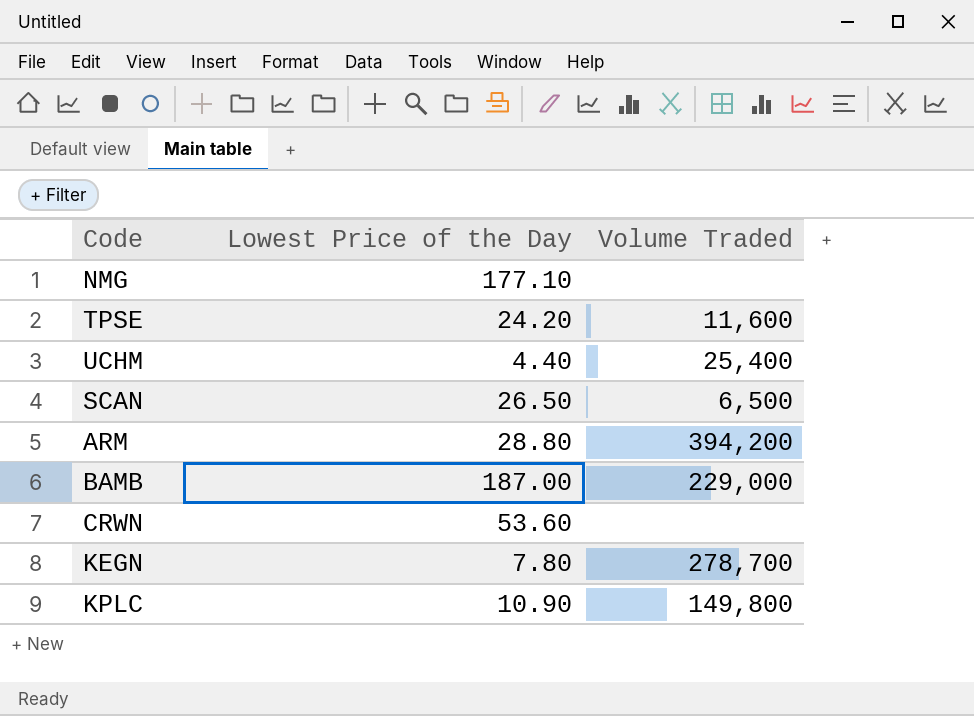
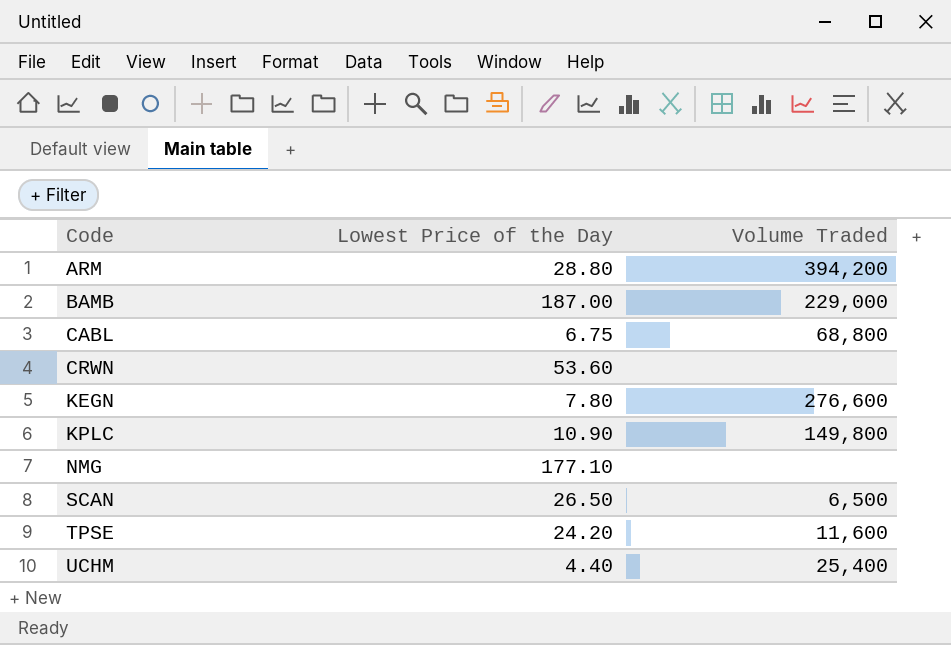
row order: none -> Code ascending
row CABL: none -> 6.75 | 68,800
KEGN | Volume Traded: 278,700 -> 276,600

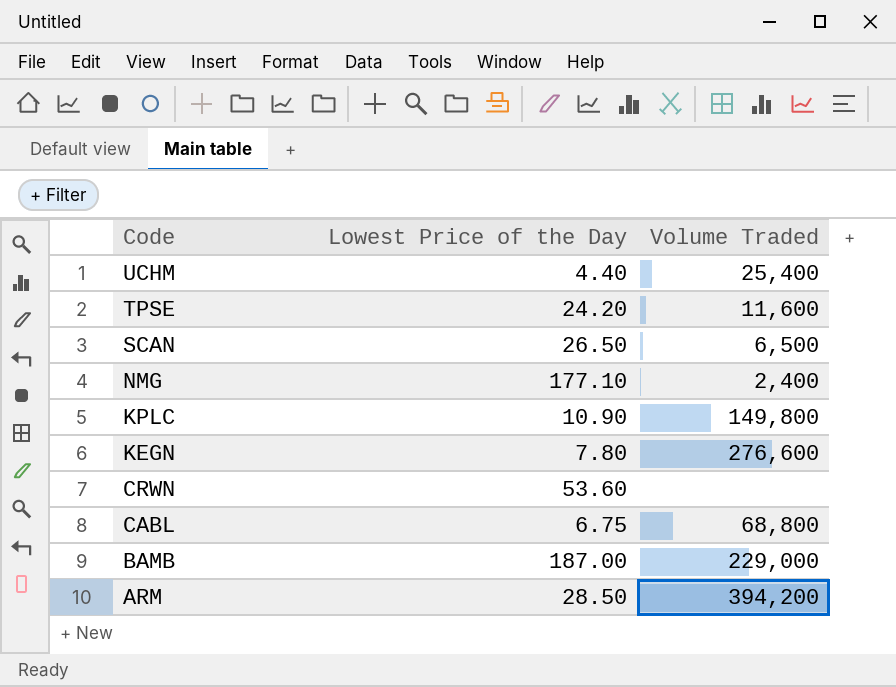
row order: Code ascending -> Code descending
NMG | Volume Traded: none -> 2,400
ARM | Lowest Price of the Day: 28.80 -> 28.50

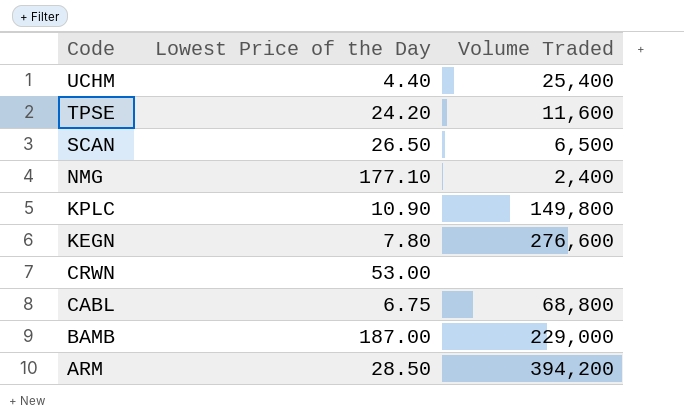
CRWN | Lowest Price of the Day: 53.60 -> 53.00

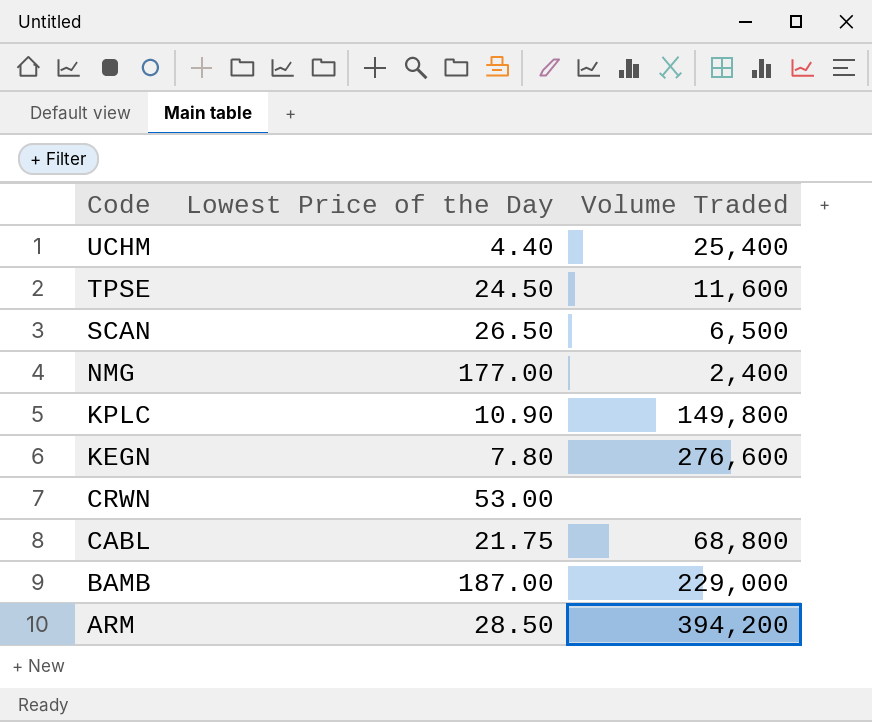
TPSE | Lowest Price of the Day: 24.20 -> 24.50
NMG | Lowest Price of the Day: 177.10 -> 177.00
CABL | Lowest Price of the Day: 6.75 -> 21.75

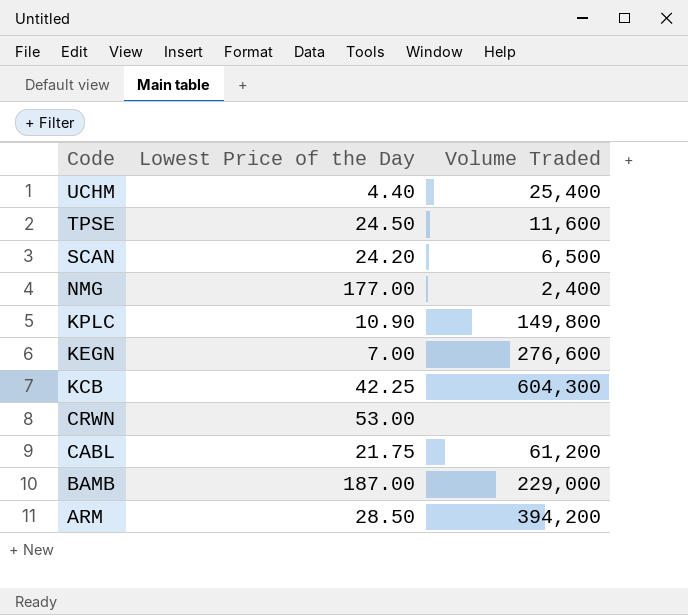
SCAN | Lowest Price of the Day: 26.50 -> 24.20
KEGN | Lowest Price of the Day: 7.80 -> 7.00
row KCB: none -> 42.25 | 604,300
CABL | Volume Traded: 68,800 -> 61,200

